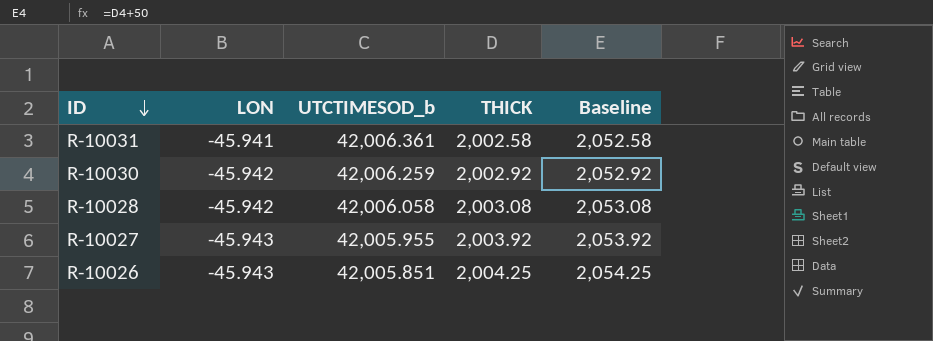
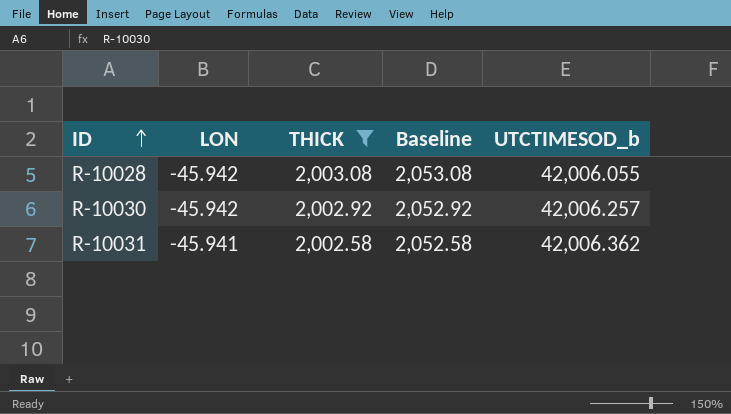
filter: none -> THICK <= 2,003.08
row order: ID descending -> ID ascending
column UTCTIMESOD_b | position: 3 -> 5
R-10028 | UTCTIMESOD_b: 42,006.058 -> 42,006.055
R-10030 | UTCTIMESOD_b: 42,006.259 -> 42,006.257
R-10031 | UTCTIMESOD_b: 42,006.361 -> 42,006.362

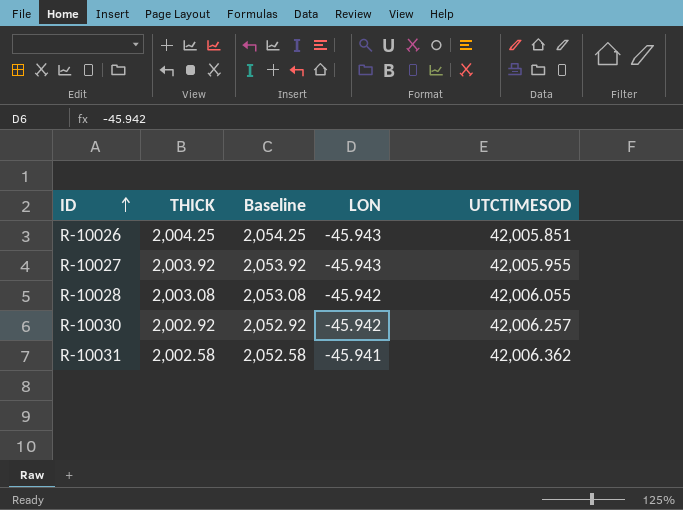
filter: THICK <= 2,003.08 -> none
column LON | position: 2 -> 4
column name: UTCTIMESOD_b -> UTCTIMESOD

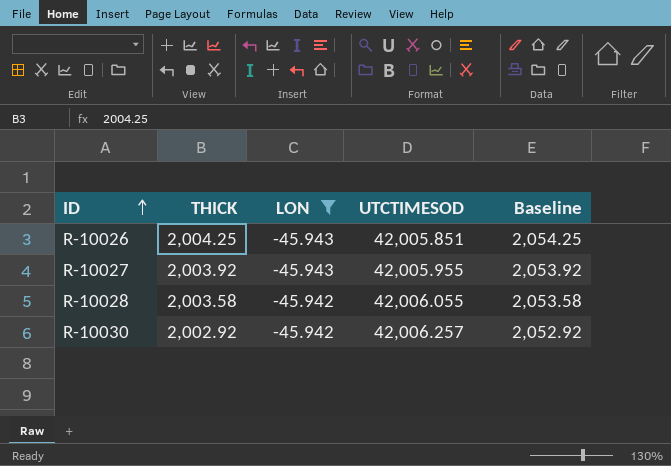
filter: none -> LON != -45.941
column Baseline | position: 3 -> 5
R-10028 | THICK: 2,003.08 -> 2,003.58
R-10028 | Baseline: 2,053.08 -> 2,053.58

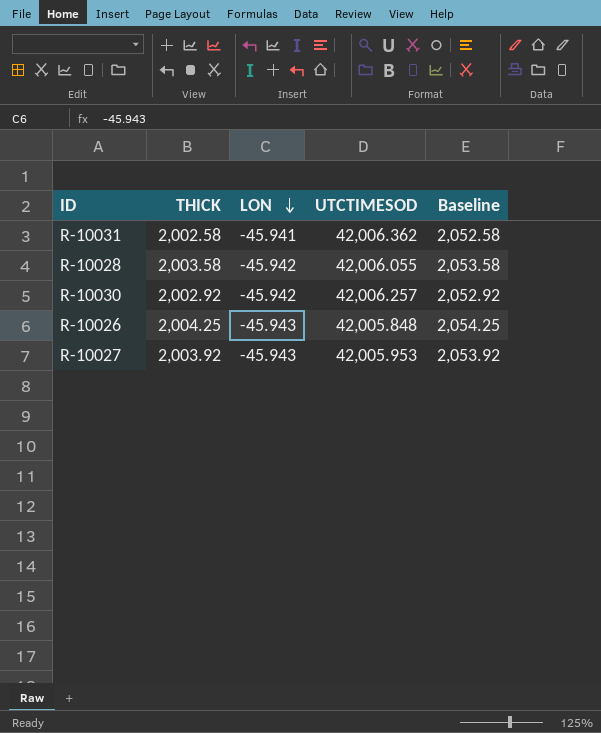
filter: LON != -45.941 -> none
row order: ID ascending -> LON descending
R-10026 | UTCTIMESOD: 42,005.851 -> 42,005.848
R-10027 | UTCTIMESOD: 42,005.955 -> 42,005.953

